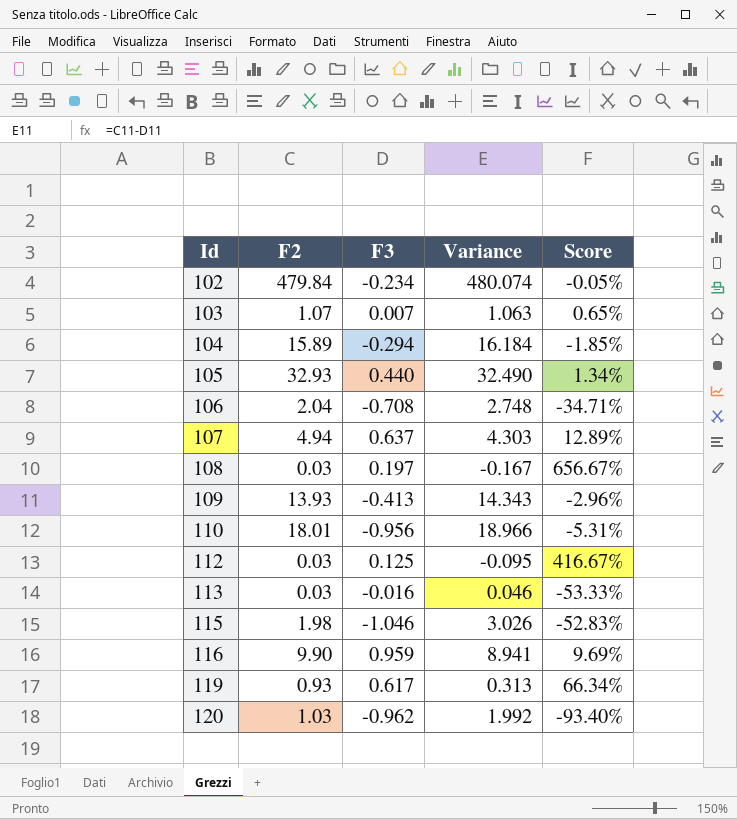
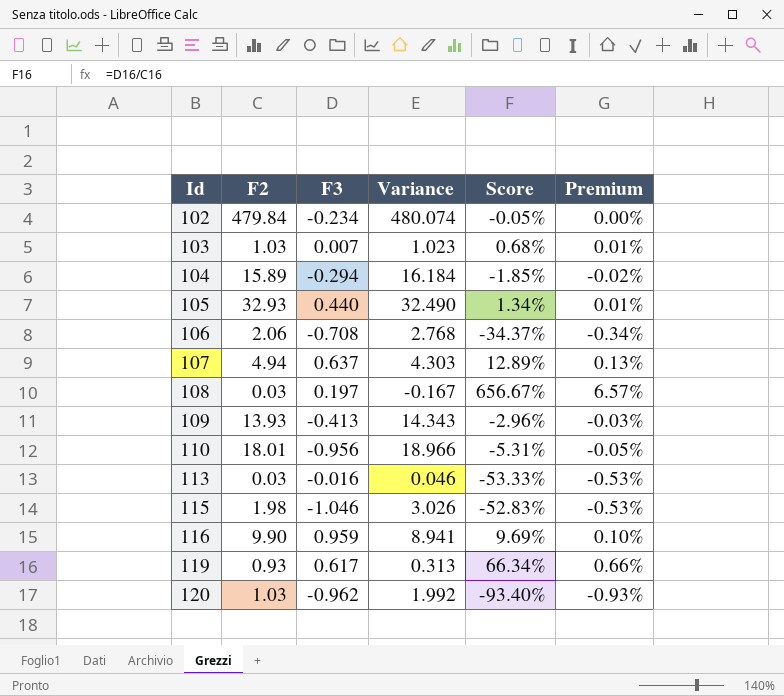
column Premium | formula: none -> [Score] * 0.01
row 112: 0.03 | 0.125 | -0.095 | 416.67% -> none
103 | F2: 1.07 -> 1.03
103 | Variance: 1.063 -> 1.023
103 | Score: 0.65% -> 0.68%
106 | F2: 2.04 -> 2.06
106 | Variance: 2.748 -> 2.768
106 | Score: -34.71% -> -34.37%

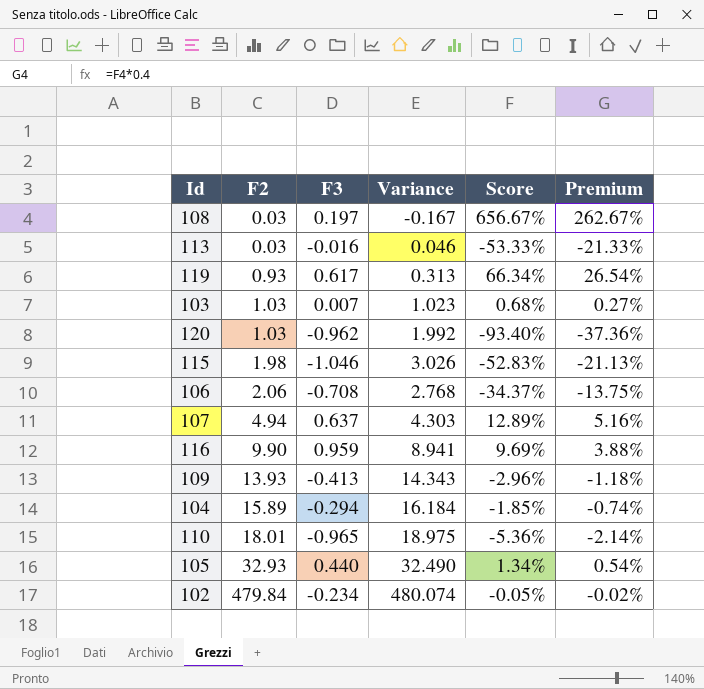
row order: Id ascending -> F2 ascending
column Premium | formula: [Score] * 0.01 -> [Score] * 0.4
110 | F3: -0.956 -> -0.965
110 | Variance: 18.966 -> 18.975
110 | Score: -5.31% -> -5.36%

